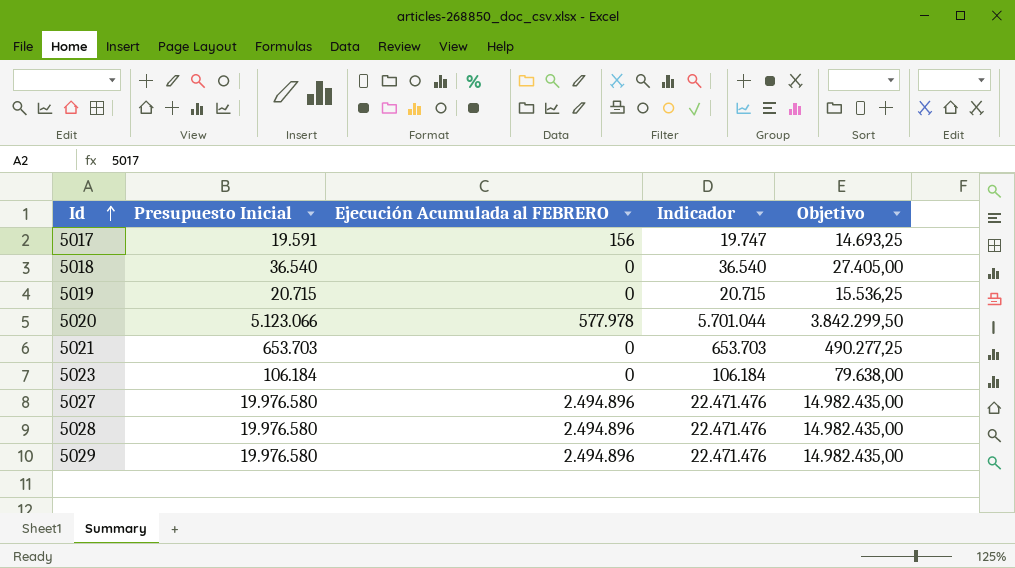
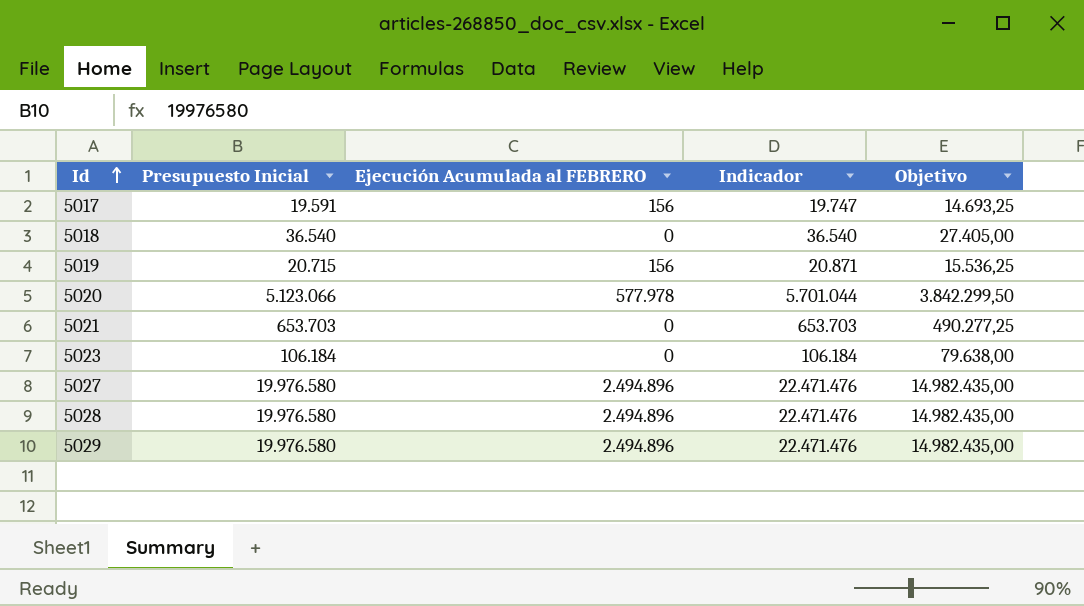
5019 | Ejecución Acumulada al FEBRERO: 0 -> 156
5019 | Indicador: 20.715 -> 20.871

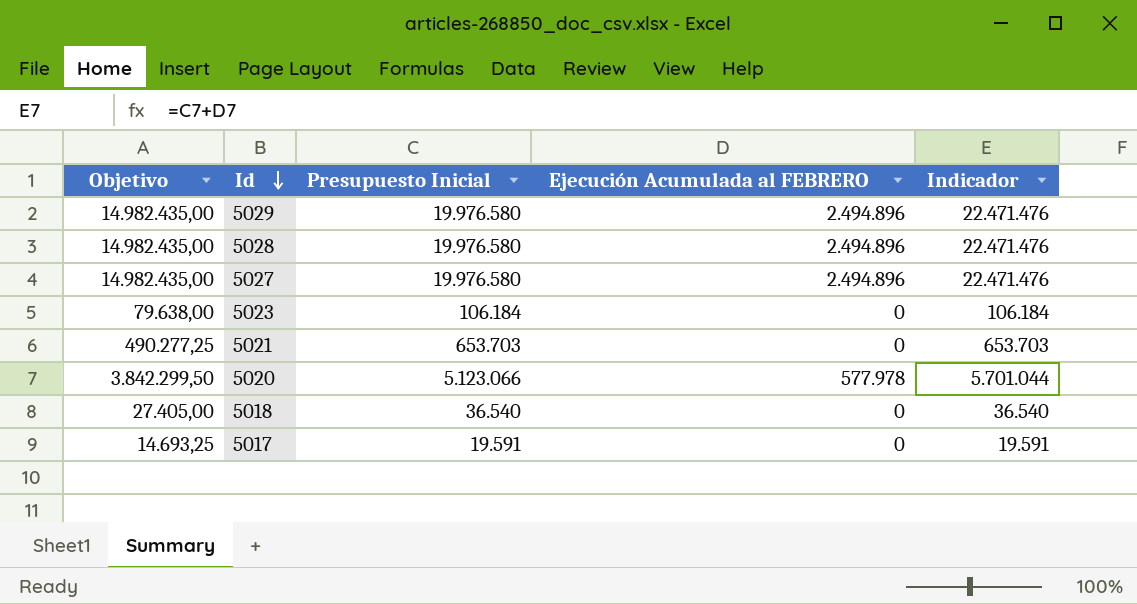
row order: Id ascending -> Id descending
column Objetivo | position: 5 -> 1
row 5019: 20.715 | 156 | 20.871 | 15.536,25 -> none
5017 | Ejecución Acumulada al FEBRERO: 156 -> 0
5017 | Indicador: 19.747 -> 19.591

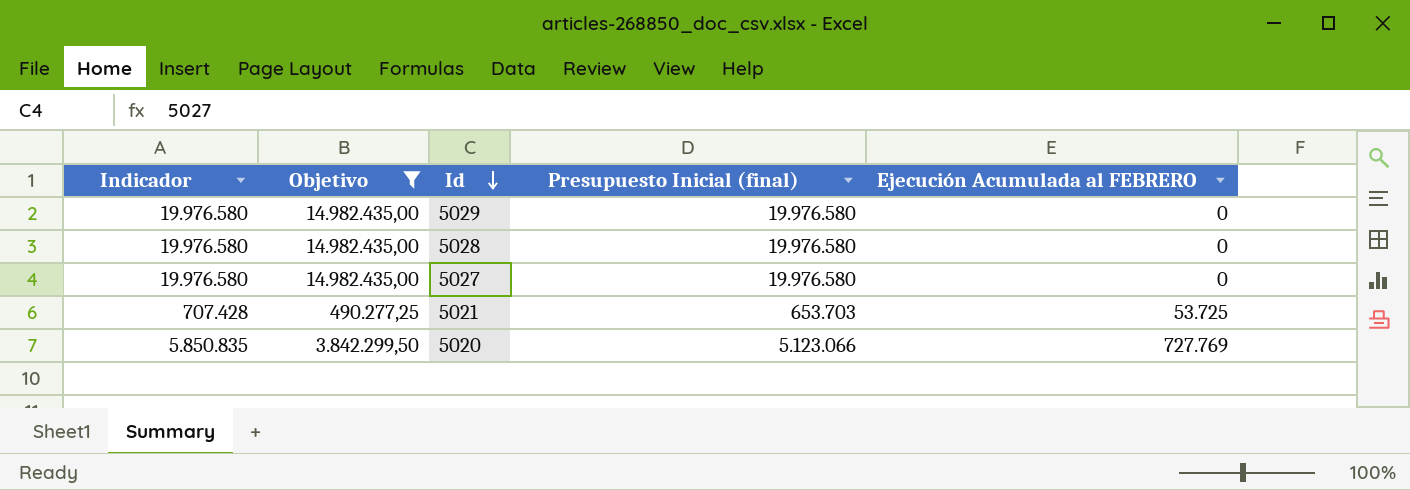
filter: none -> Objetivo >= 490.277,25
column Indicador | position: 5 -> 1
column name: Presupuesto Inicial -> Presupuesto Inicial (final)
5029 | Indicador: 22.471.476 -> 19.976.580
5029 | Ejecución Acumulada al FEBRERO: 2.494.896 -> 0
5028 | Indicador: 22.471.476 -> 19.976.580
5028 | Ejecución Acumulada al FEBRERO: 2.494.896 -> 0
5027 | Indicador: 22.471.476 -> 19.976.580
5027 | Ejecución Acumulada al FEBRERO: 2.494.896 -> 0
5021 | Indicador: 653.703 -> 707.428
5021 | Ejecución Acumulada al FEBRERO: 0 -> 53.725
5020 | Indicador: 5.701.044 -> 5.850.835
5020 | Ejecución Acumulada al FEBRERO: 577.978 -> 727.769

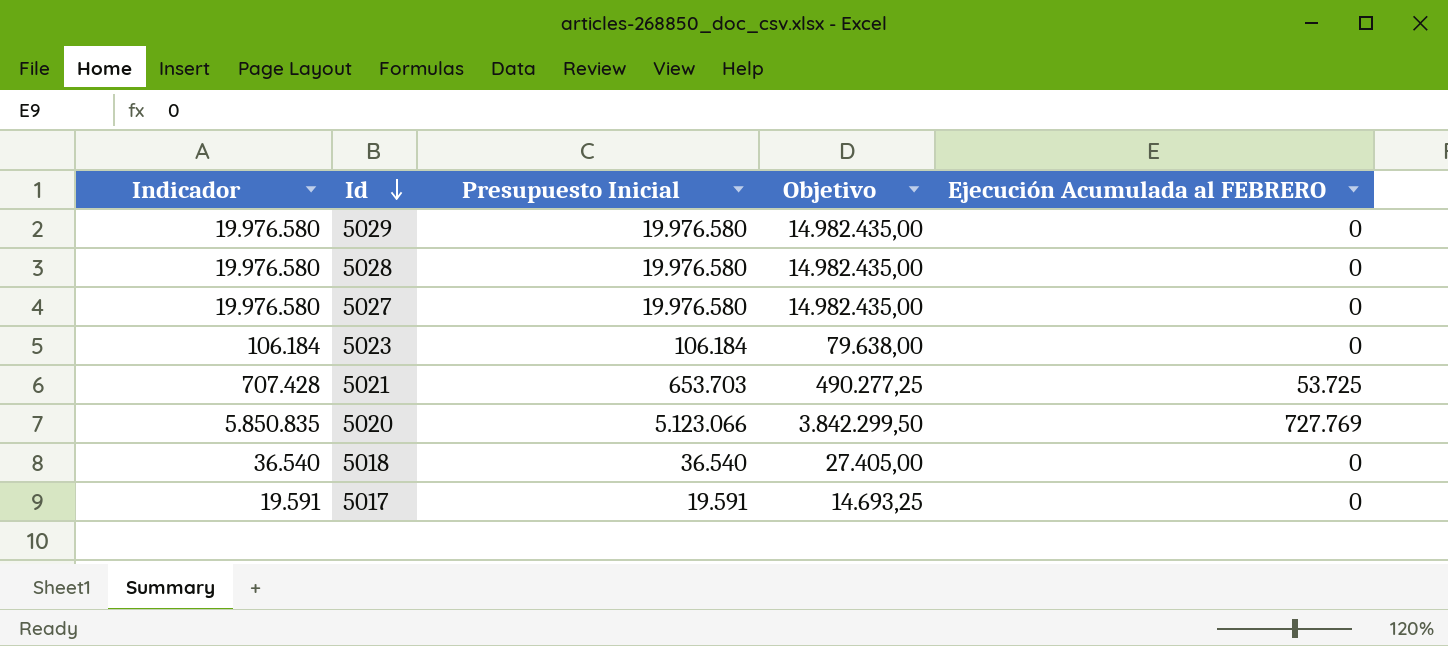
filter: Objetivo >= 490.277,25 -> none
column name: Presupuesto Inicial (final) -> Presupuesto Inicial
column Objetivo | position: 2 -> 4

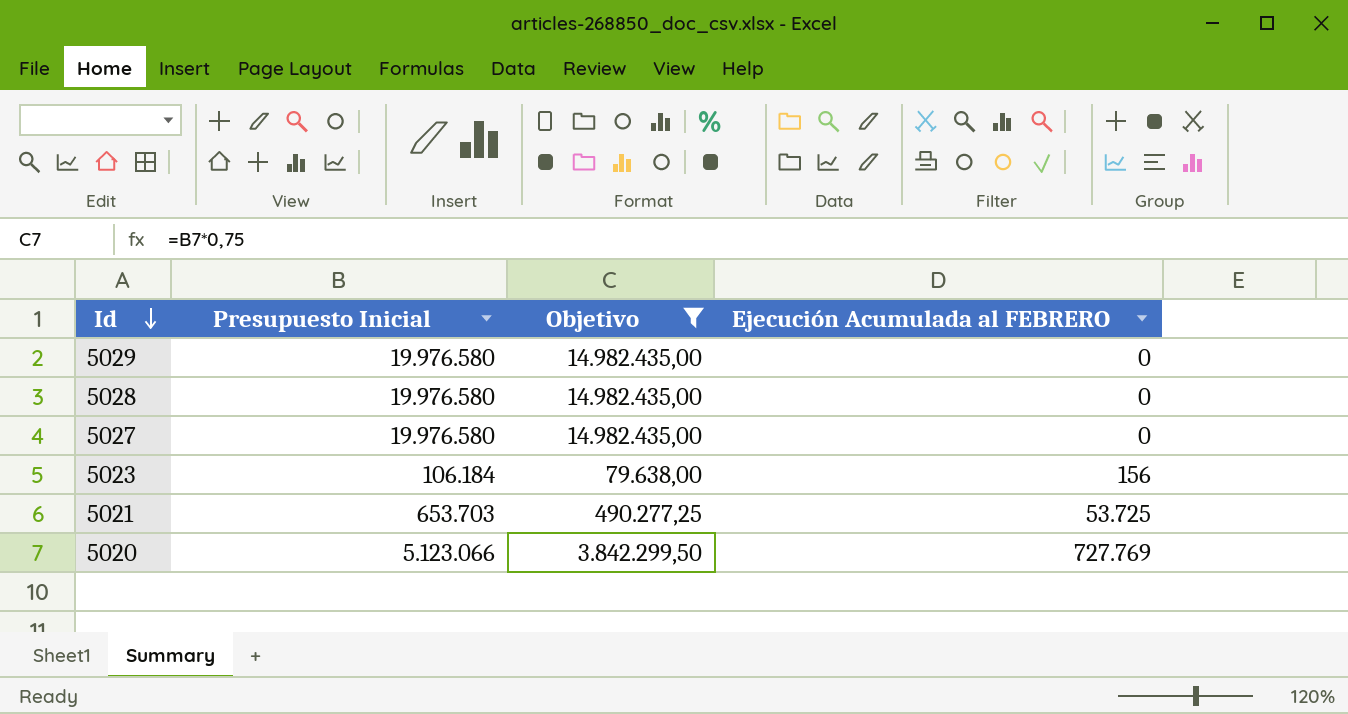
filter: none -> Objetivo >= 79.638,00
column Indicador | formula: [Presupuesto Inicial] + [Ejecución Acumulada al FEBRERO] -> none
5023 | Ejecución Acumulada al FEBRERO: 0 -> 156

